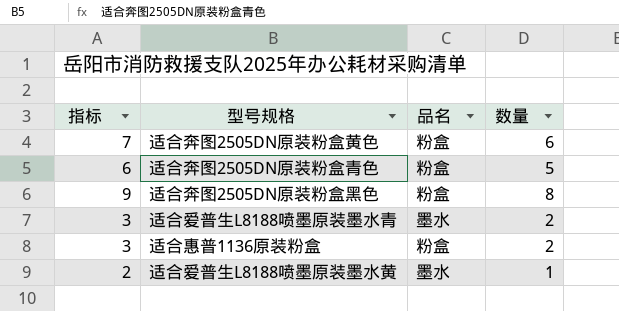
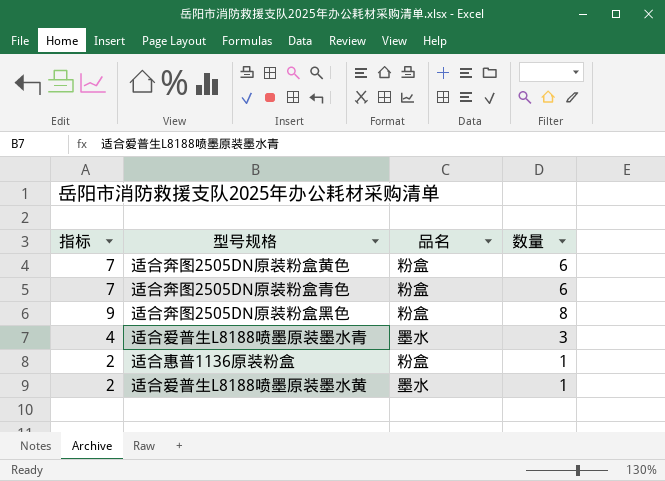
适合奔图2505DN原装粉盒青色 | 指标: 6 -> 7
适合奔图2505DN原装粉盒青色 | 数量: 5 -> 6
适合爱普生L8188喷墨原装墨水青 | 指标: 3 -> 4
适合爱普生L8188喷墨原装墨水青 | 数量: 2 -> 3
适合惠普1136原装粉盒 | 指标: 3 -> 2
适合惠普1136原装粉盒 | 数量: 2 -> 1

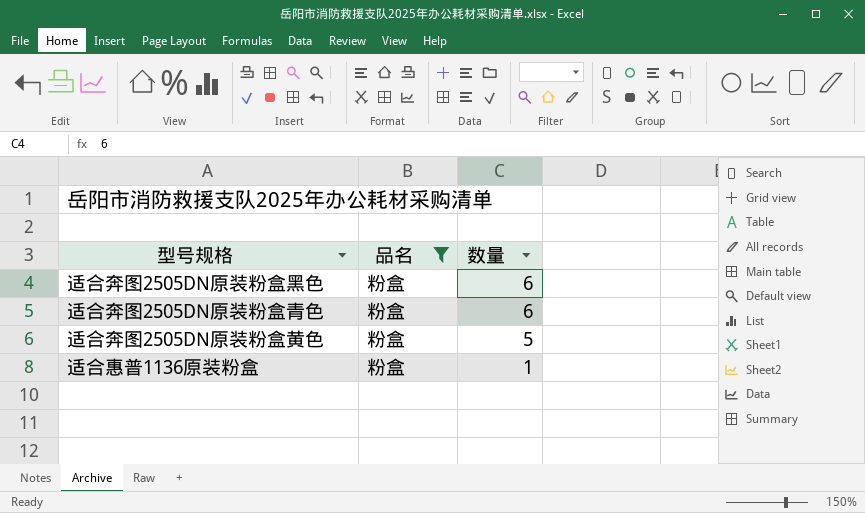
filter: none -> 品名 = 粉盒
row order: none -> 数量 descending
column 指标 | formula: [数量] + 1 -> none
适合奔图2505DN原装粉盒黑色 | 数量: 8 -> 6
适合奔图2505DN原装粉盒黄色 | 数量: 6 -> 5

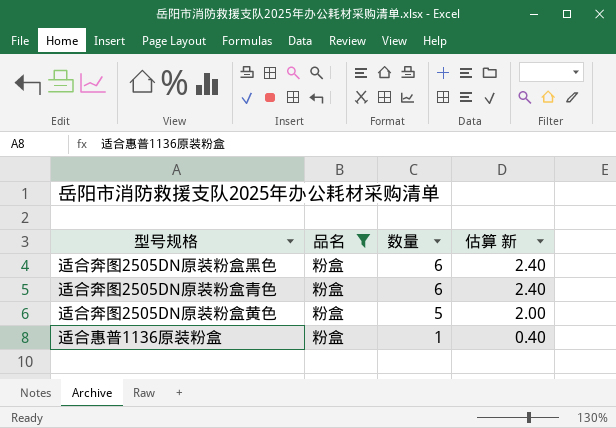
column 估算 新 | formula: none -> [数量] * 0.4

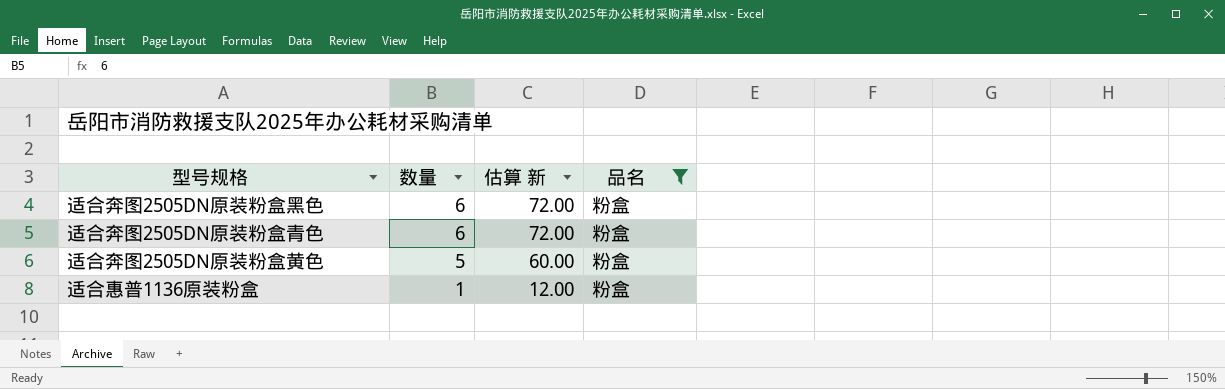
column 估算 新 | formula: [数量] * 0.4 -> [数量] * 12
column 品名 | position: 2 -> 4

